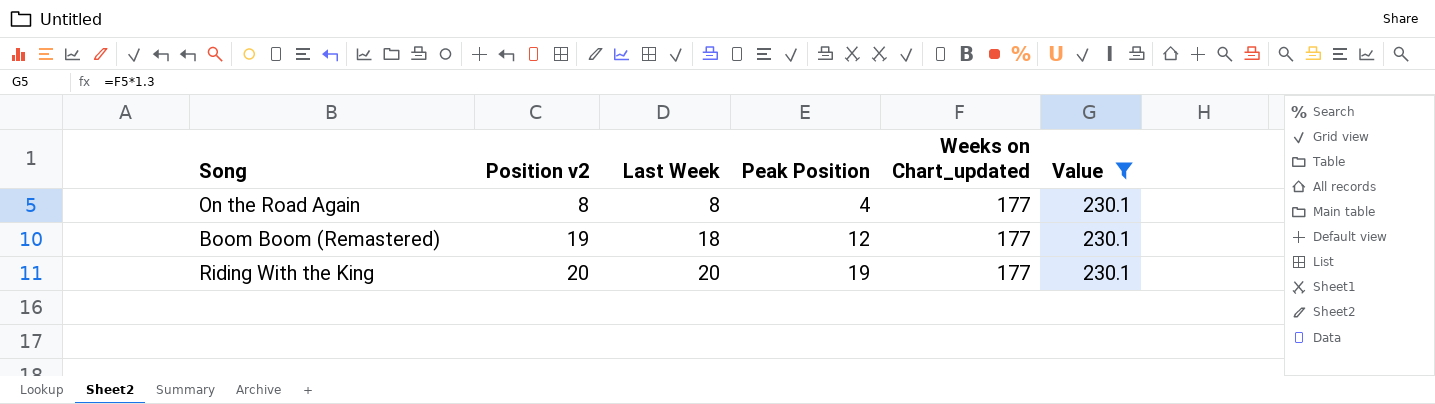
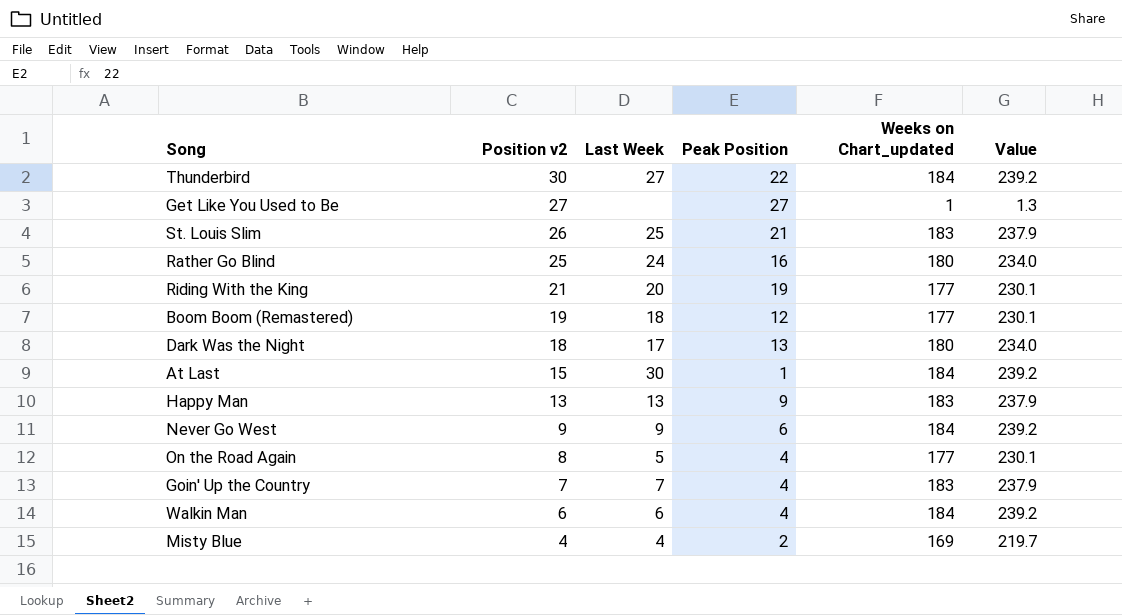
filter: Value = 230.1 -> none
row order: Position v2 ascending -> Position v2 descending
Riding With the King | Position v2: 20 -> 21
On the Road Again | Last Week: 8 -> 5

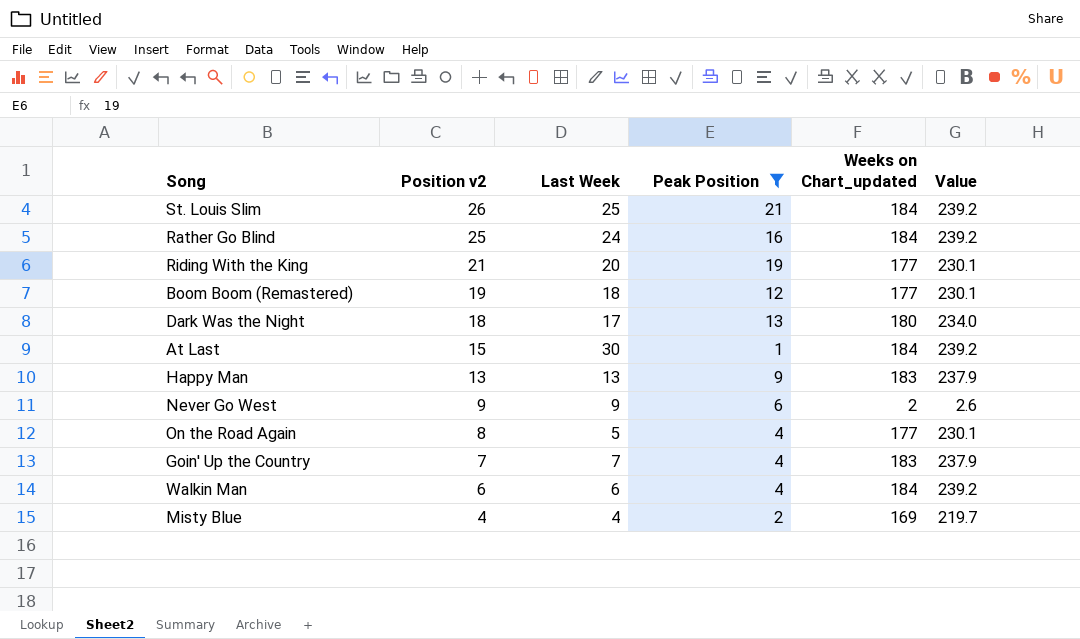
filter: none -> Peak Position <= 21
St. Louis Slim | Weeks on Chart_updated: 183 -> 184
St. Louis Slim | Value: 237.9 -> 239.2
Rather Go Blind | Weeks on Chart_updated: 180 -> 184
Rather Go Blind | Value: 234.0 -> 239.2
Never Go West | Weeks on Chart_updated: 184 -> 2
Never Go West | Value: 239.2 -> 2.6

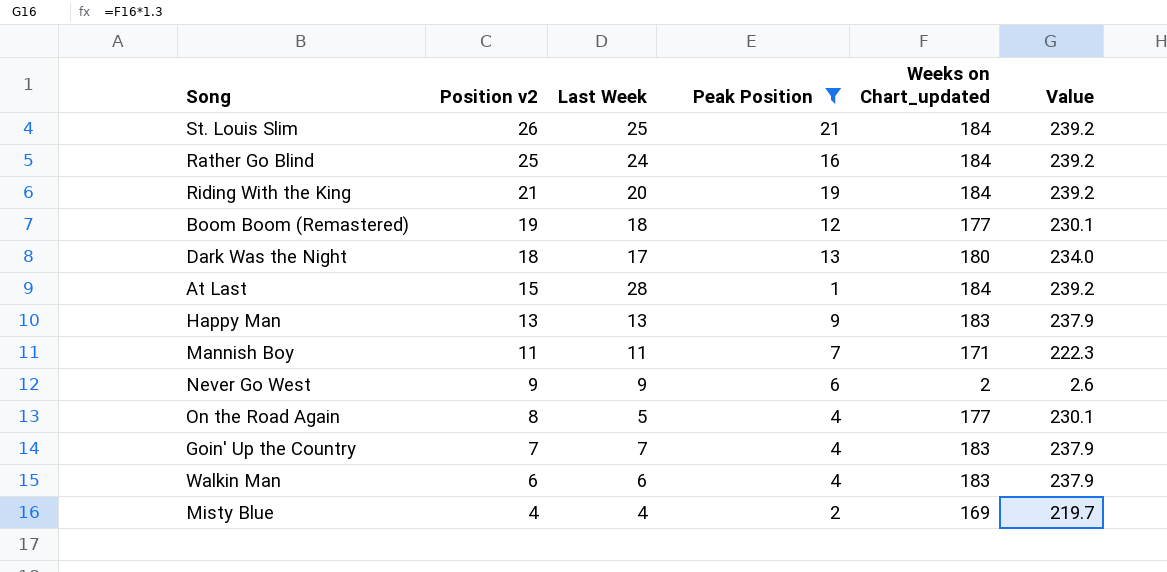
Riding With the King | Weeks on Chart_updated: 177 -> 184
Riding With the King | Value: 230.1 -> 239.2
At Last | Last Week: 30 -> 28
row Mannish Boy: none -> 11 | 11 | 7 | 171 | 222.3
Walkin Man | Weeks on Chart_updated: 184 -> 183
Walkin Man | Value: 239.2 -> 237.9

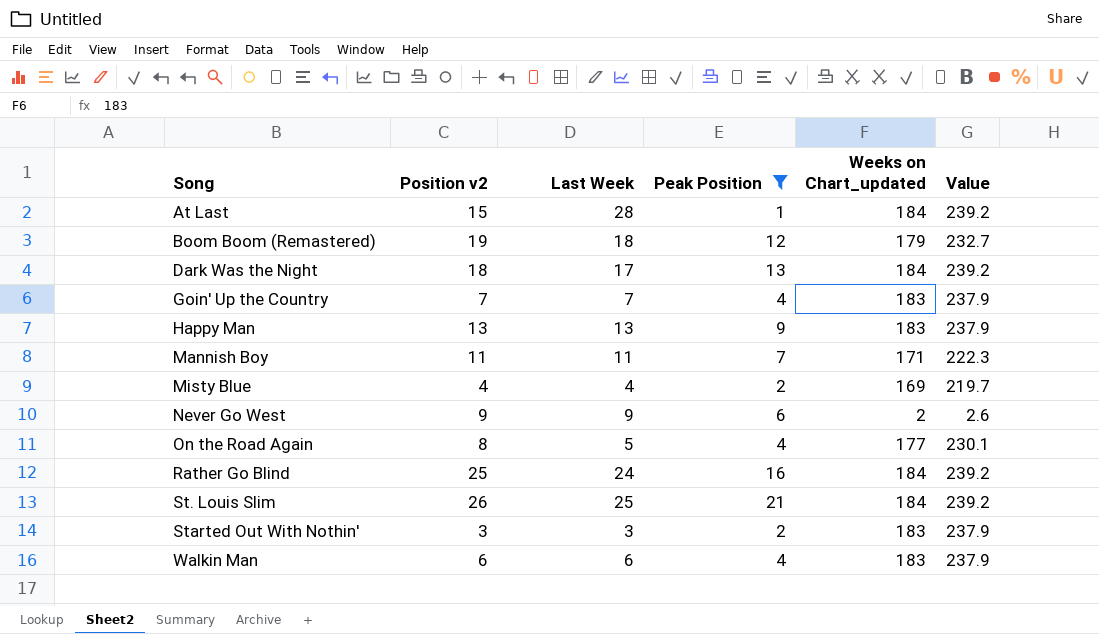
row order: Position v2 descending -> Song ascending
row Riding With the King: 21 | 20 | 19 | 184 | 239.2 -> none
Boom Boom (Remastered) | Weeks on Chart_updated: 177 -> 179
Boom Boom (Remastered) | Value: 230.1 -> 232.7
Dark Was the Night | Weeks on Chart_updated: 180 -> 184
Dark Was the Night | Value: 234.0 -> 239.2
row Started Out With Nothin': none -> 3 | 3 | 2 | 183 | 237.9

